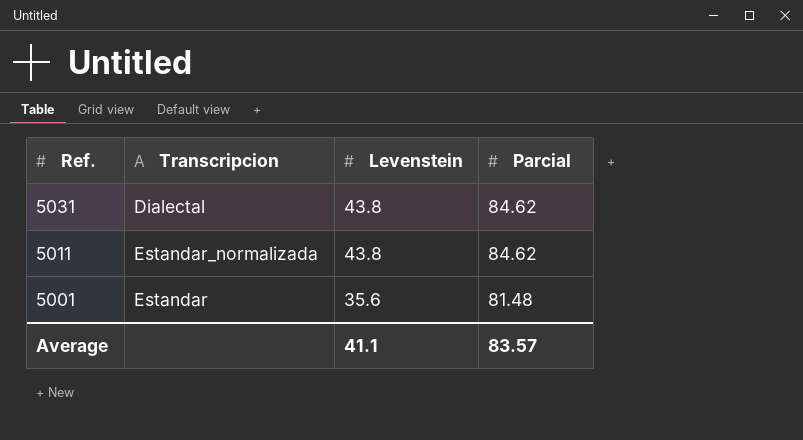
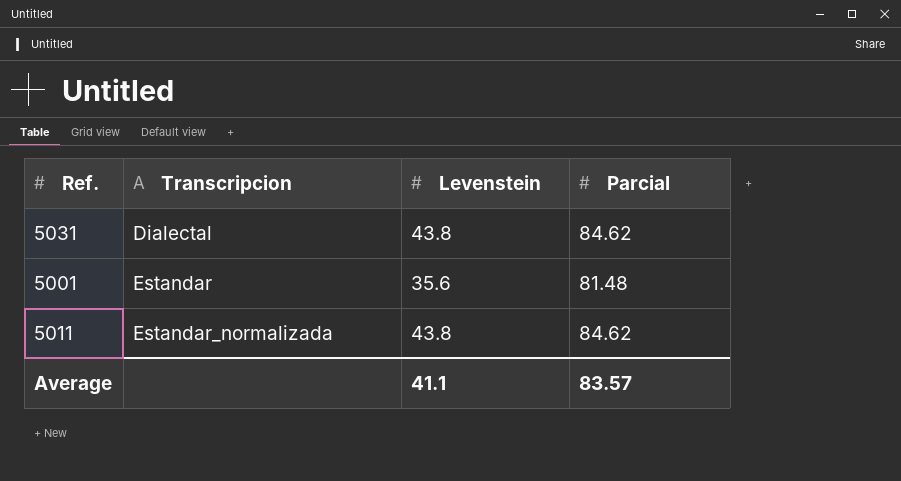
row order: Ref. descending -> Transcripcion ascending

